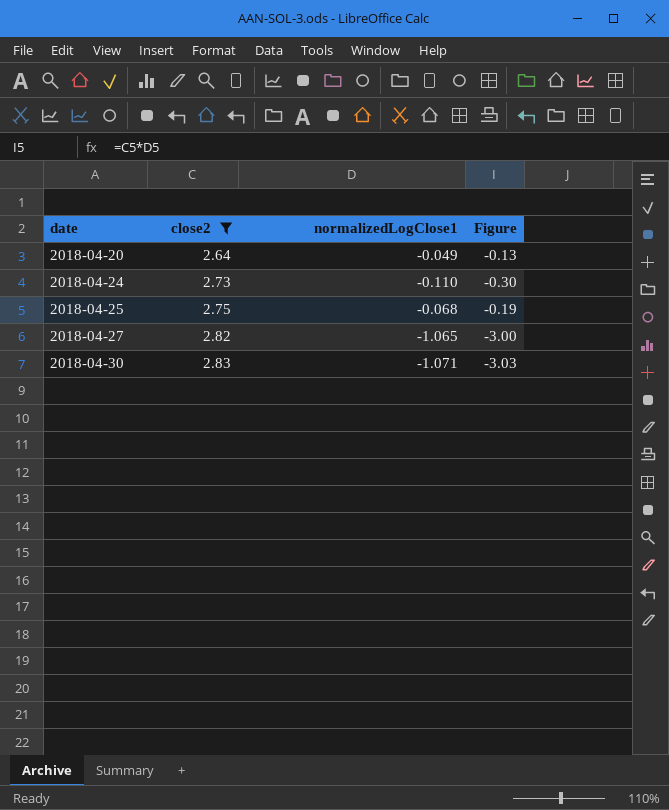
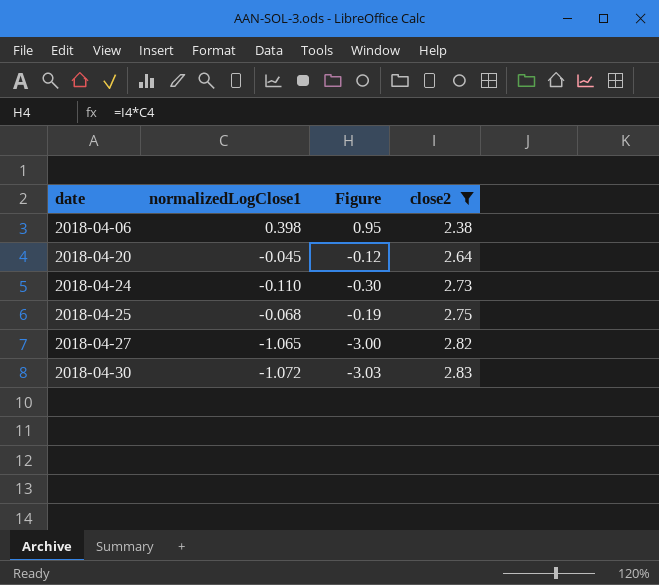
column close2 | position: 2 -> 4
row 2018-04-06: none -> 0.398 | 0.95 | 2.38
2018-04-20 | normalizedLogClose1: -0.049 -> -0.045
2018-04-20 | Figure: -0.13 -> -0.12
2018-04-30 | normalizedLogClose1: -1.071 -> -1.072

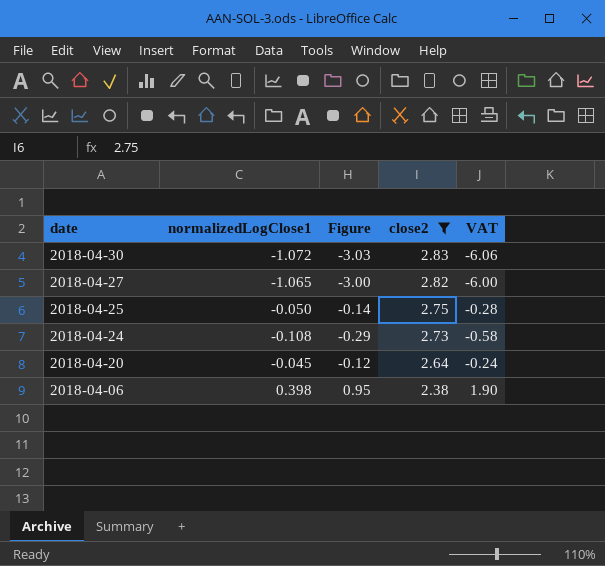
row order: date ascending -> date descending
column VAT | formula: none -> [Figure] * 2
2018-04-25 | normalizedLogClose1: -0.068 -> -0.050
2018-04-25 | Figure: -0.19 -> -0.14
2018-04-24 | normalizedLogClose1: -0.110 -> -0.108
2018-04-24 | Figure: -0.30 -> -0.29

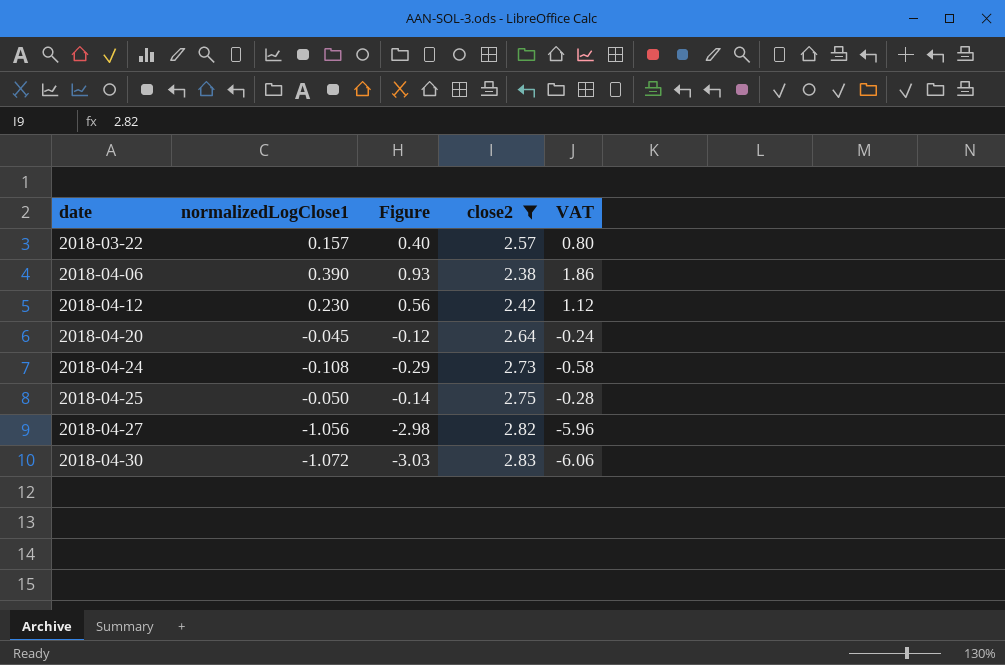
row order: date descending -> date ascending
row 2018-03-22: none -> 0.157 | 0.40 | 2.57 | 0.80
2018-04-06 | normalizedLogClose1: 0.398 -> 0.390
2018-04-06 | Figure: 0.95 -> 0.93
2018-04-06 | VAT: 1.90 -> 1.86
row 2018-04-12: none -> 0.230 | 0.56 | 2.42 | 1.12
2018-04-27 | normalizedLogClose1: -1.065 -> -1.056
2018-04-27 | Figure: -3.00 -> -2.98
2018-04-27 | VAT: -6.00 -> -5.96

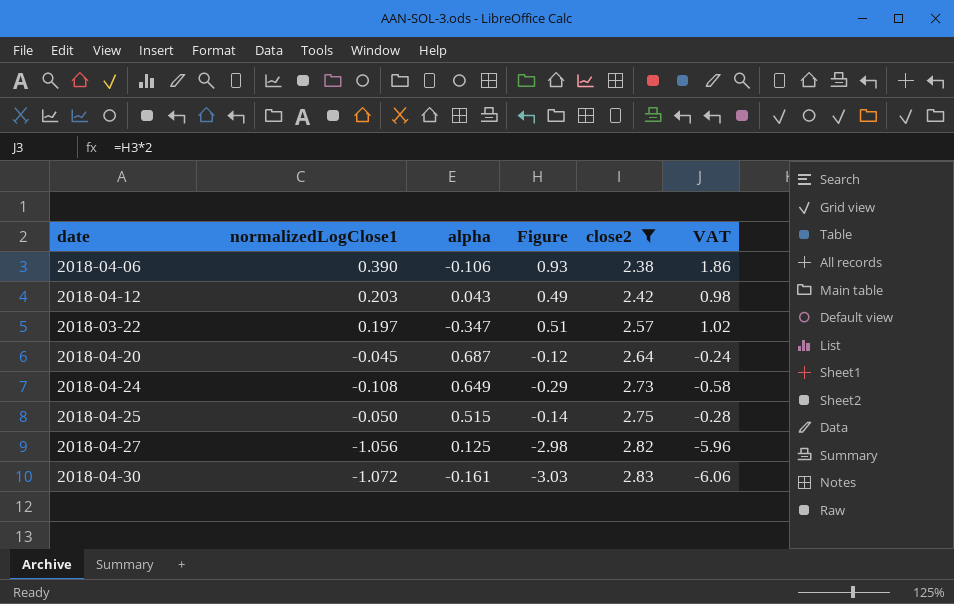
row order: date ascending -> close2 ascending
column alpha | position: none -> 3
2018-04-12 | normalizedLogClose1: 0.230 -> 0.203
2018-04-12 | Figure: 0.56 -> 0.49
2018-04-12 | VAT: 1.12 -> 0.98
2018-03-22 | normalizedLogClose1: 0.157 -> 0.197
2018-03-22 | Figure: 0.40 -> 0.51
2018-03-22 | VAT: 0.80 -> 1.02

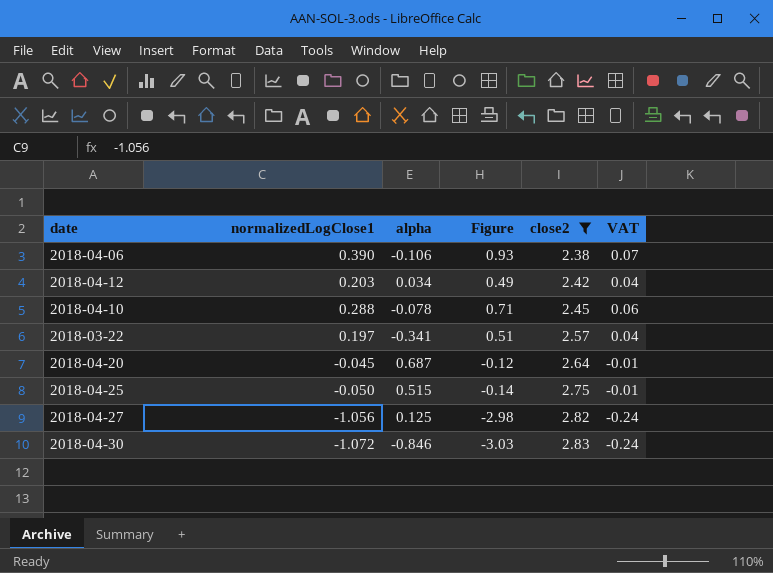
column VAT | formula: [Figure] * 2 -> [Figure] * 0.08
row 2018-04-24: -0.108 | 0.649 | -0.29 | 2.73 | -0.58 -> none
2018-04-12 | alpha: 0.043 -> 0.034
row 2018-04-10: none -> 0.288 | -0.078 | 0.71 | 2.45 | 0.06
2018-03-22 | alpha: -0.347 -> -0.341
2018-04-30 | alpha: -0.161 -> -0.846

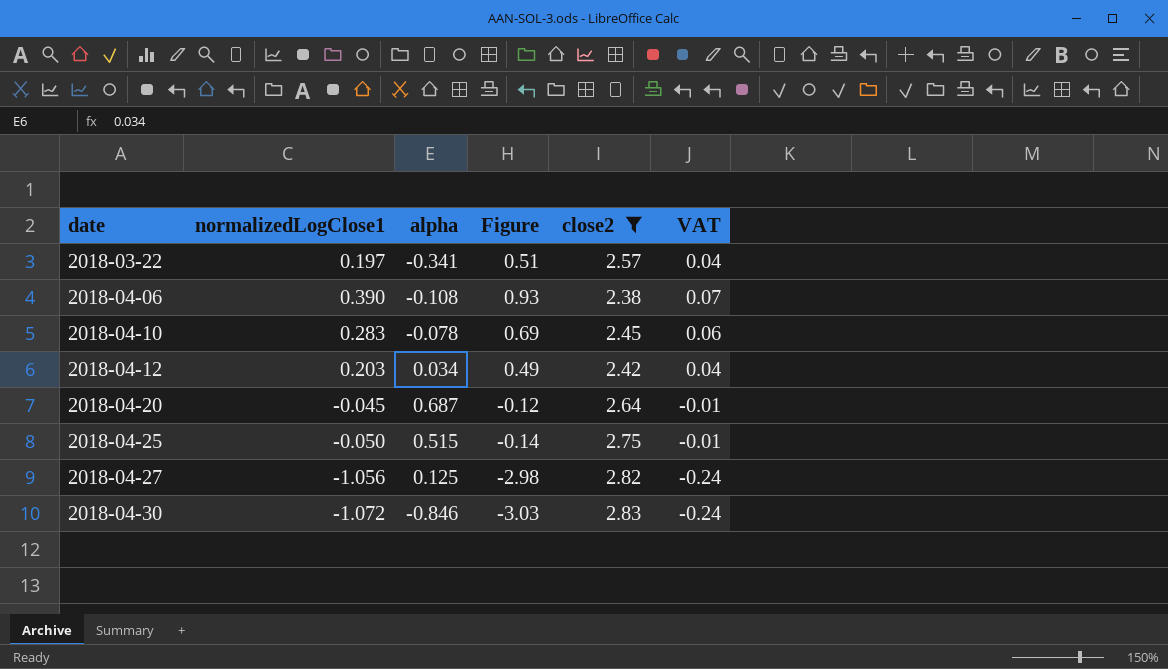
row order: close2 ascending -> date ascending
2018-04-06 | alpha: -0.106 -> -0.108
2018-04-10 | normalizedLogClose1: 0.288 -> 0.283
2018-04-10 | Figure: 0.71 -> 0.69

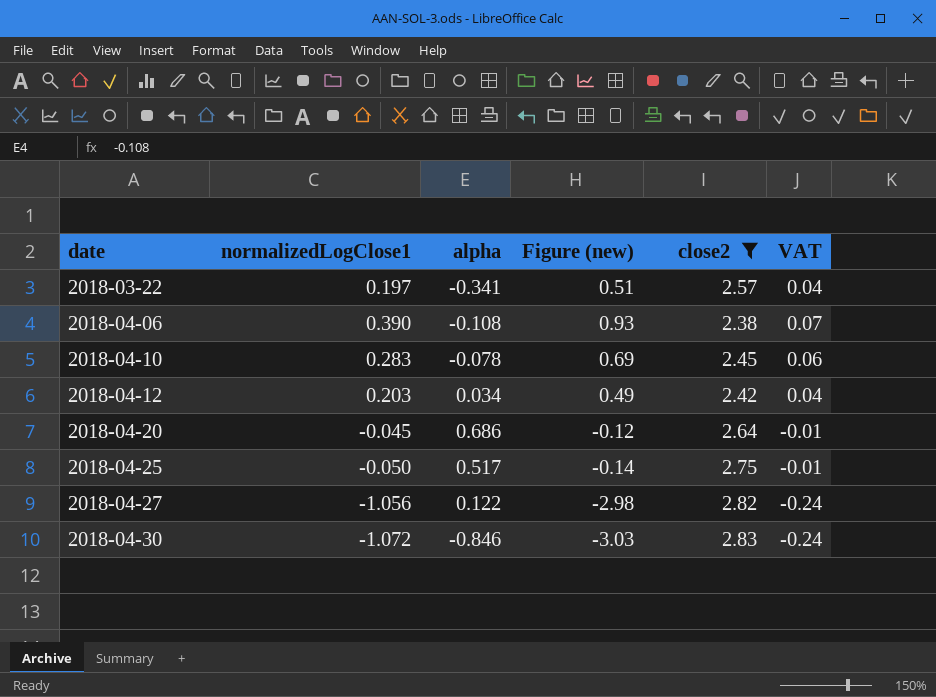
column name: Figure -> Figure (new)
2018-04-20 | alpha: 0.687 -> 0.686
2018-04-25 | alpha: 0.515 -> 0.517
2018-04-27 | alpha: 0.125 -> 0.122

